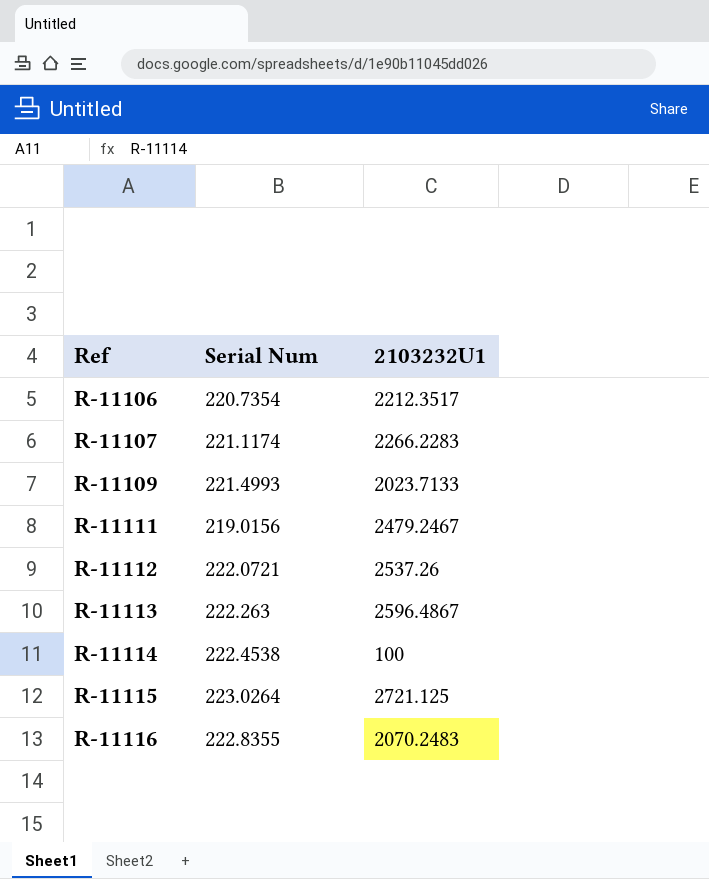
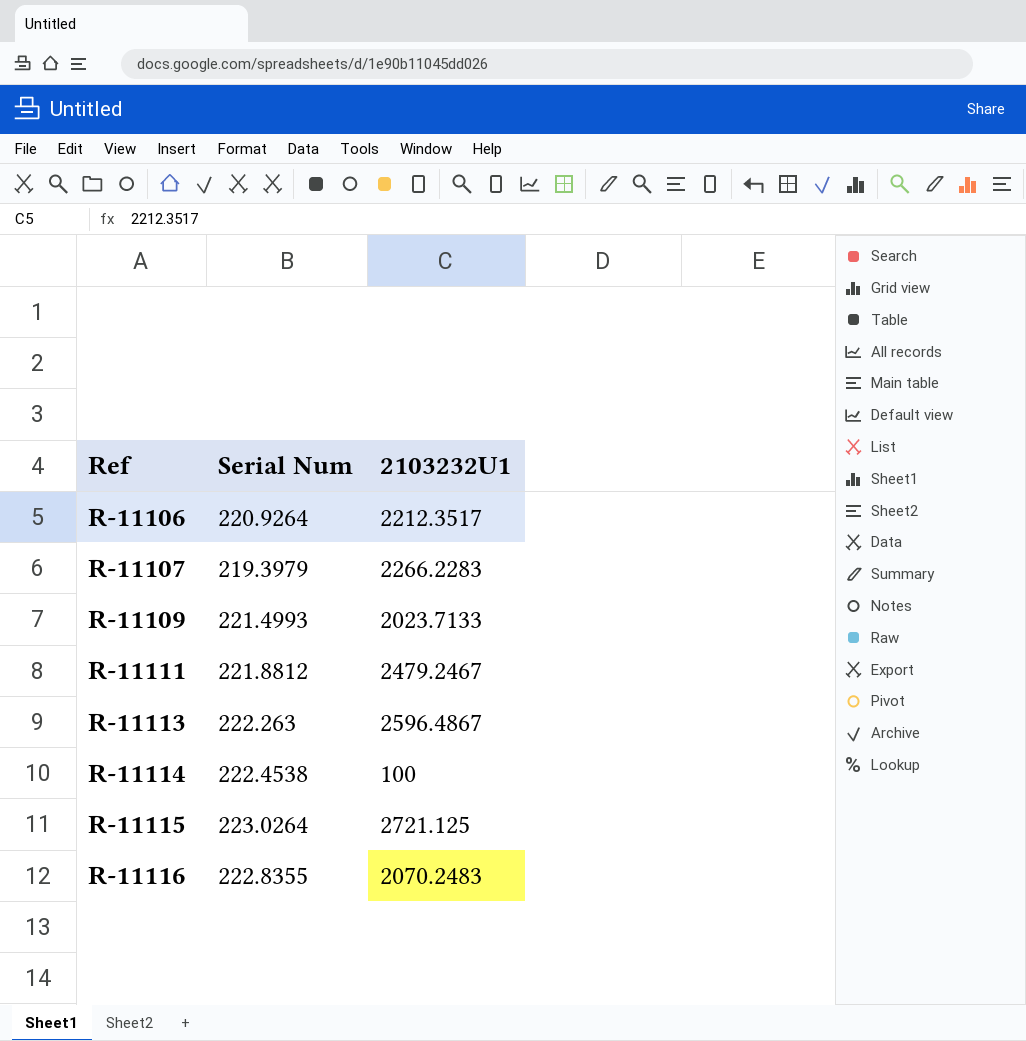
row R-11112: 222.0721 | 2537.26 -> none
R-11106 | Serial Num: 220.7354 -> 220.9264
R-11107 | Serial Num: 221.1174 -> 219.3979
R-11111 | Serial Num: 219.0156 -> 221.8812

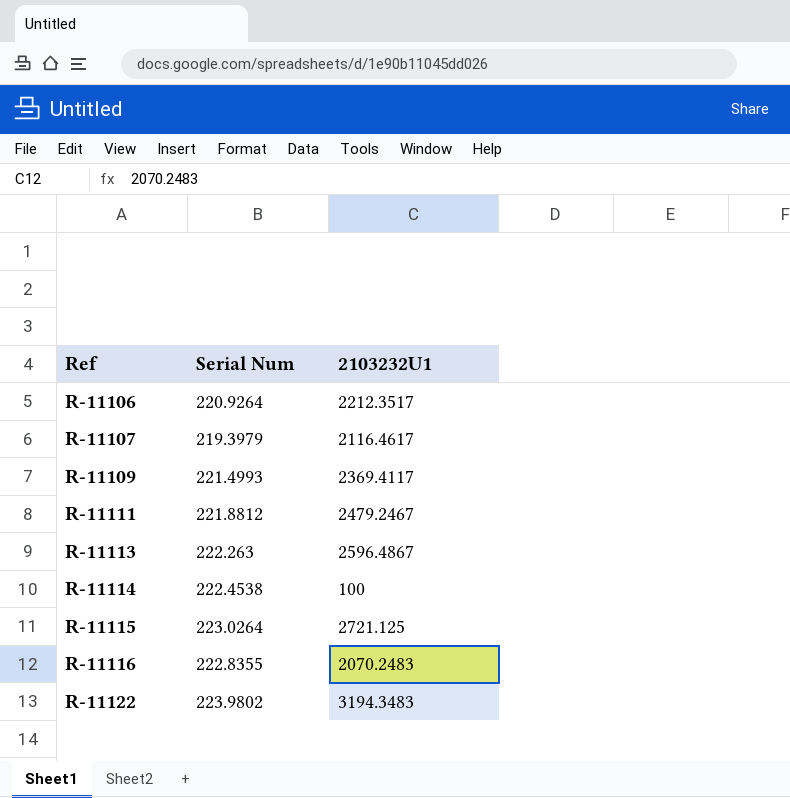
R-11107 | 2103232U1: 2266.2283 -> 2116.4617
R-11109 | 2103232U1: 2023.7133 -> 2369.4117
row R-11122: none -> 223.9802 | 3194.3483

